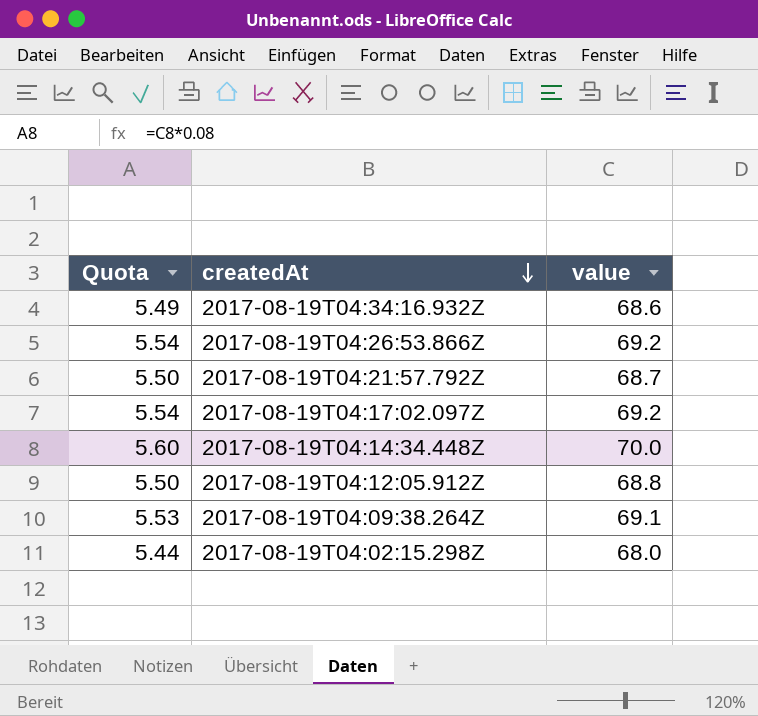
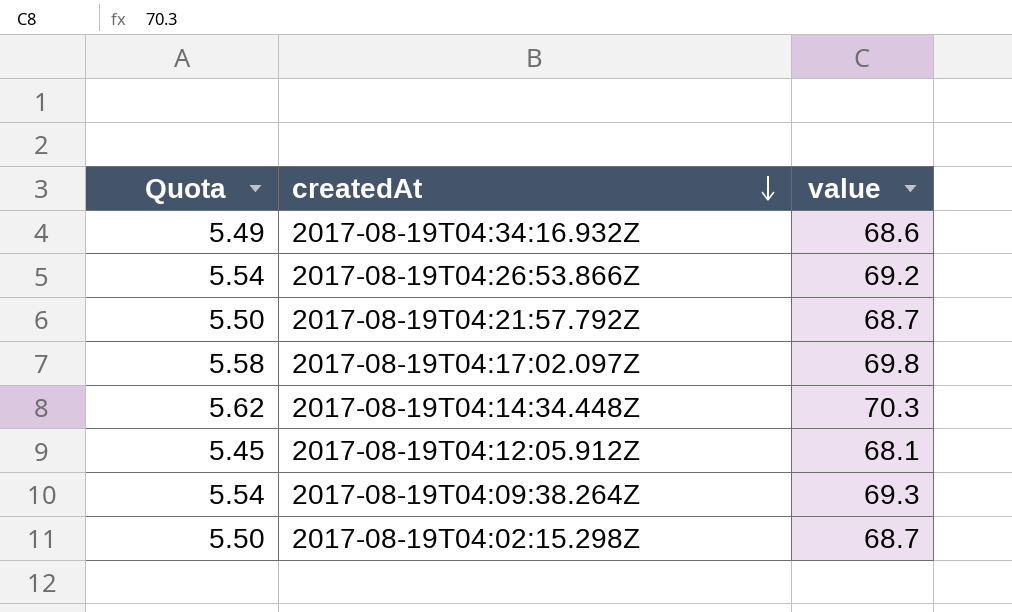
2017-08-19T04:17:02.097Z | Quota: 5.54 -> 5.58
2017-08-19T04:17:02.097Z | value: 69.2 -> 69.8
2017-08-19T04:14:34.448Z | Quota: 5.60 -> 5.62
2017-08-19T04:14:34.448Z | value: 70.0 -> 70.3
2017-08-19T04:12:05.912Z | Quota: 5.50 -> 5.45
2017-08-19T04:12:05.912Z | value: 68.8 -> 68.1
2017-08-19T04:09:38.264Z | Quota: 5.53 -> 5.54
2017-08-19T04:09:38.264Z | value: 69.1 -> 69.3
2017-08-19T04:02:15.298Z | Quota: 5.44 -> 5.50
2017-08-19T04:02:15.298Z | value: 68.0 -> 68.7

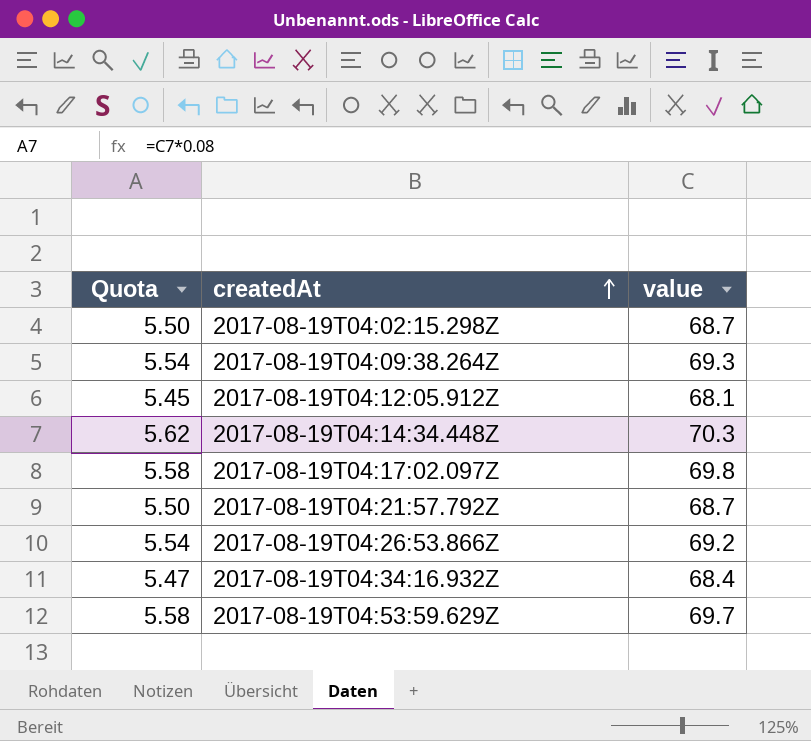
row order: createdAt descending -> createdAt ascending
2017-08-19T04:34:16.932Z | Quota: 5.49 -> 5.47
2017-08-19T04:34:16.932Z | value: 68.6 -> 68.4
row 2017-08-19T04:53:59.629Z: none -> 5.58 | 69.7

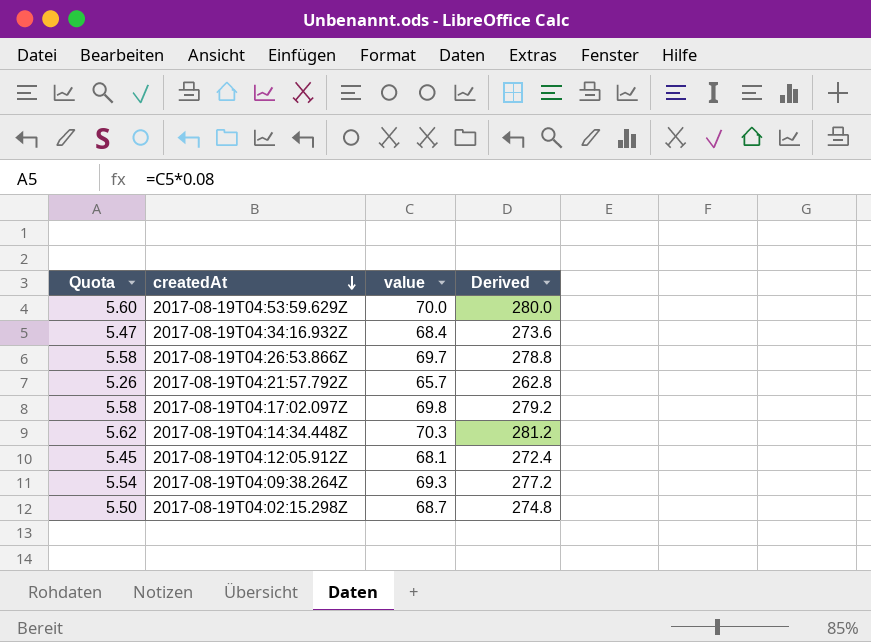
row order: createdAt ascending -> createdAt descending
column Derived | formula: none -> [value] * 4
2017-08-19T04:53:59.629Z | Quota: 5.58 -> 5.60
2017-08-19T04:53:59.629Z | value: 69.7 -> 70.0
2017-08-19T04:26:53.866Z | Quota: 5.54 -> 5.58
2017-08-19T04:26:53.866Z | value: 69.2 -> 69.7
2017-08-19T04:21:57.792Z | Quota: 5.50 -> 5.26
2017-08-19T04:21:57.792Z | value: 68.7 -> 65.7

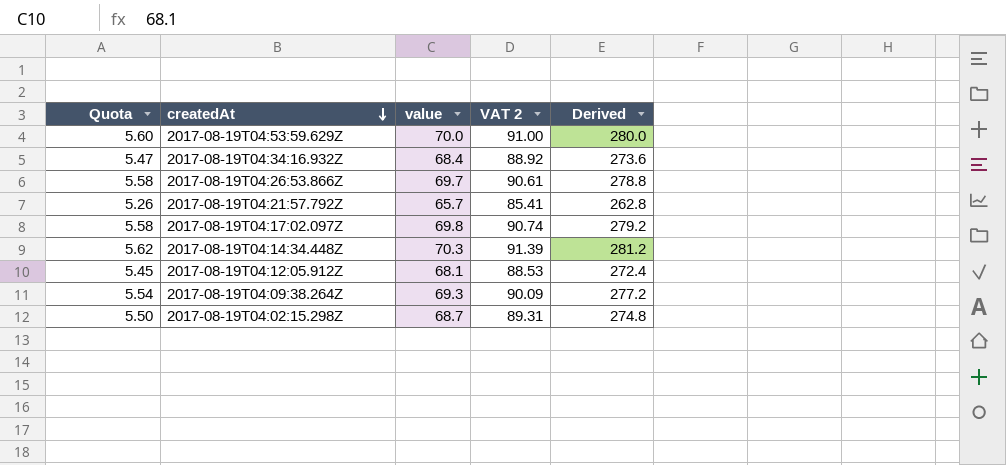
column VAT 2 | formula: none -> [value] * 1.3

